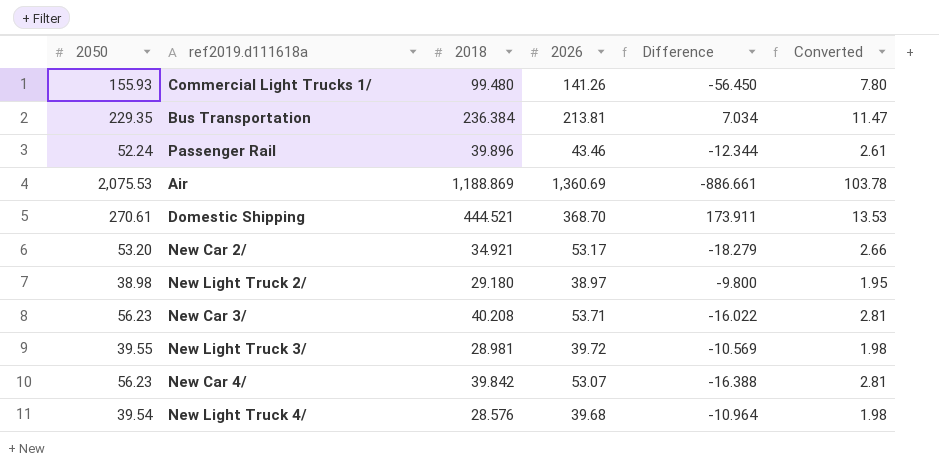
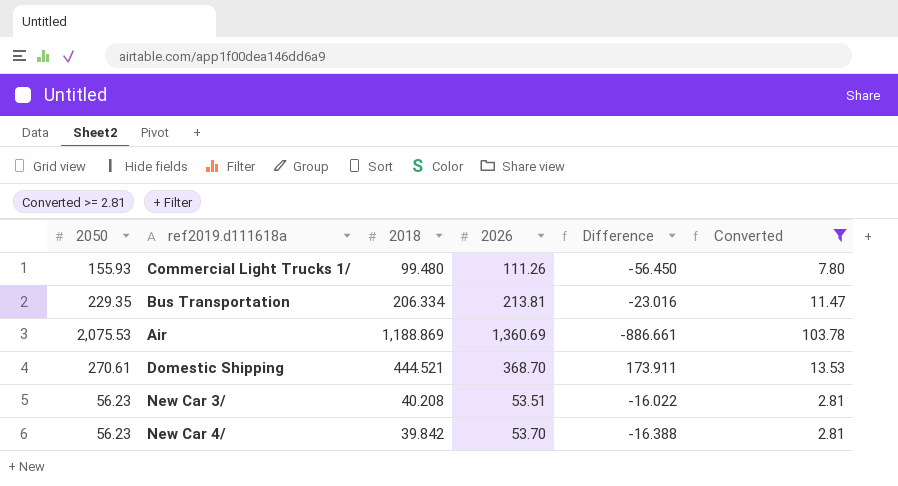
filter: none -> Converted >= 2.81
Commercial Light Trucks 1/ | 2026: 141.26 -> 111.26
Bus Transportation | 2018: 236.384 -> 206.334
Bus Transportation | Difference: 7.034 -> -23.016
New Car 3/ | 2026: 53.71 -> 53.51
New Car 4/ | 2026: 53.07 -> 53.70

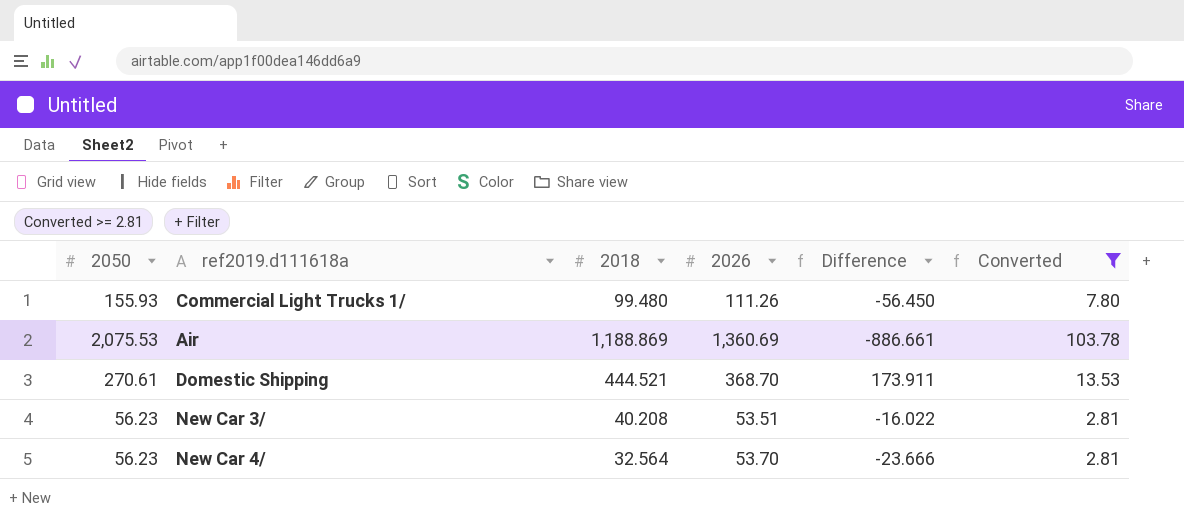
row Bus Transportation: 229.35 | 206.334 | 213.81 | -23.016 | 11.47 -> none
New Car 4/ | 2018: 39.842 -> 32.564
New Car 4/ | Difference: -16.388 -> -23.666

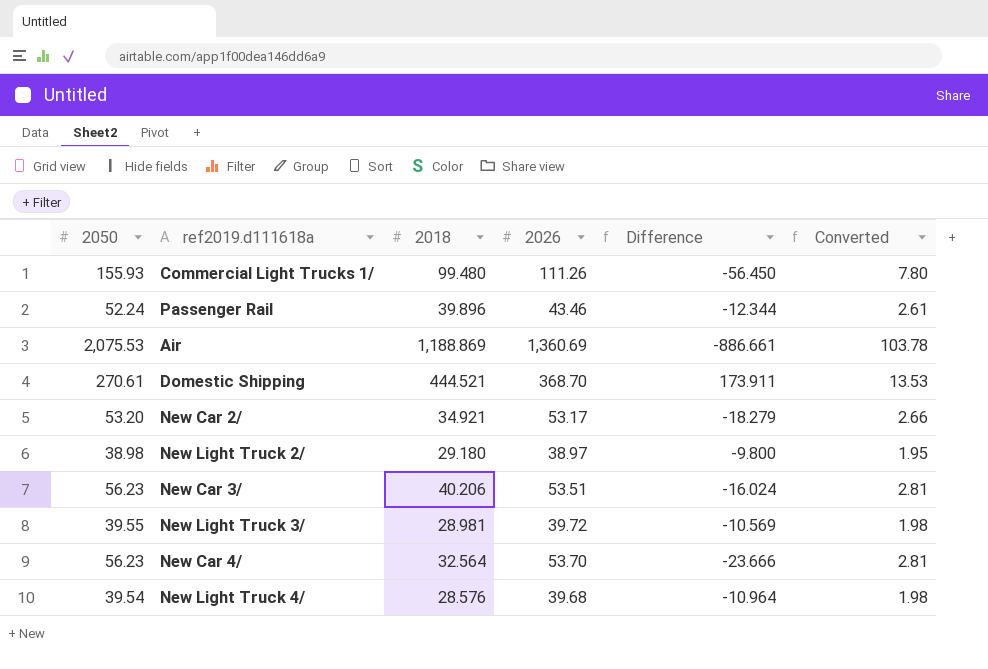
filter: Converted >= 2.81 -> none
New Car 3/ | 2018: 40.208 -> 40.206
New Car 3/ | Difference: -16.022 -> -16.024

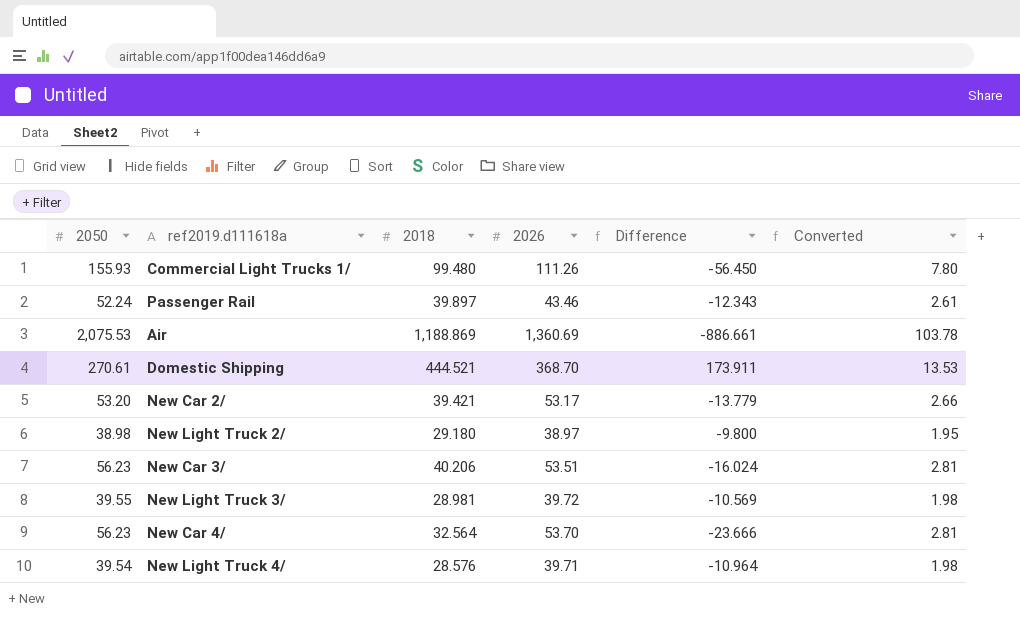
Passenger Rail | 2018: 39.896 -> 39.897
Passenger Rail | Difference: -12.344 -> -12.343
New Car 2/ | 2018: 34.921 -> 39.421
New Car 2/ | Difference: -18.279 -> -13.779
New Light Truck 4/ | 2026: 39.68 -> 39.71

